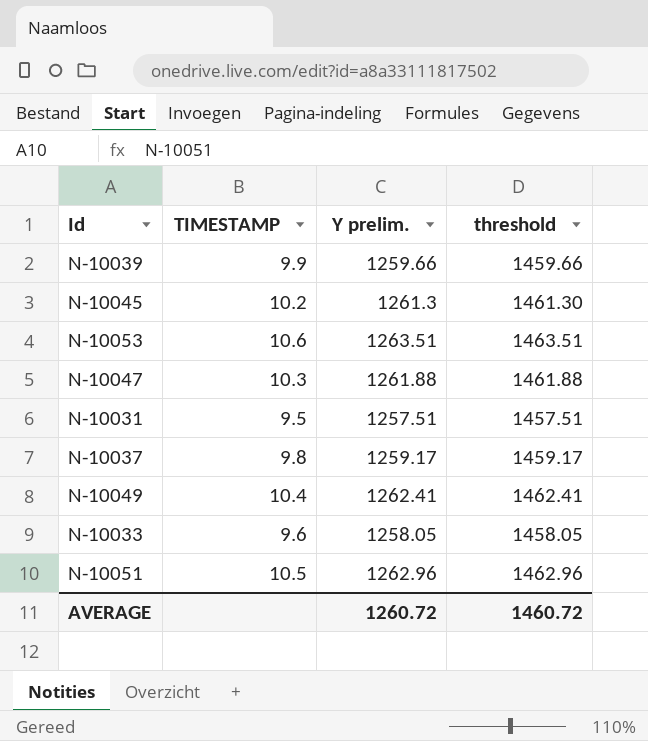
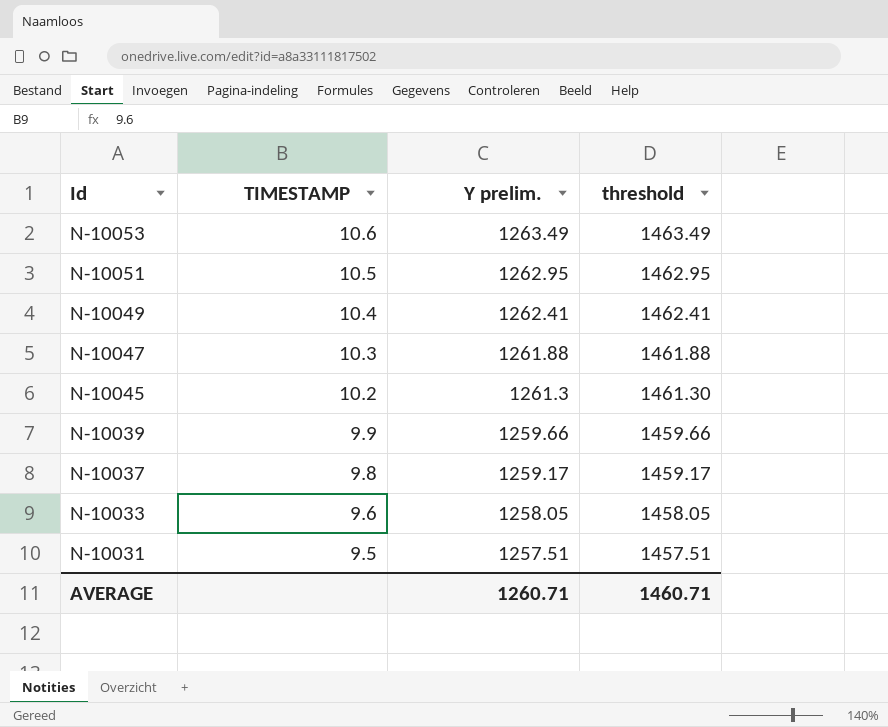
row order: none -> Id descending
N-10053 | Y prelim.: 1263.51 -> 1263.49
N-10053 | threshold: 1463.51 -> 1463.49
N-10051 | Y prelim.: 1262.96 -> 1262.95
N-10051 | threshold: 1462.96 -> 1462.95
AVERAGE | Y prelim.: 1260.72 -> 1260.71
AVERAGE | threshold: 1460.72 -> 1460.71

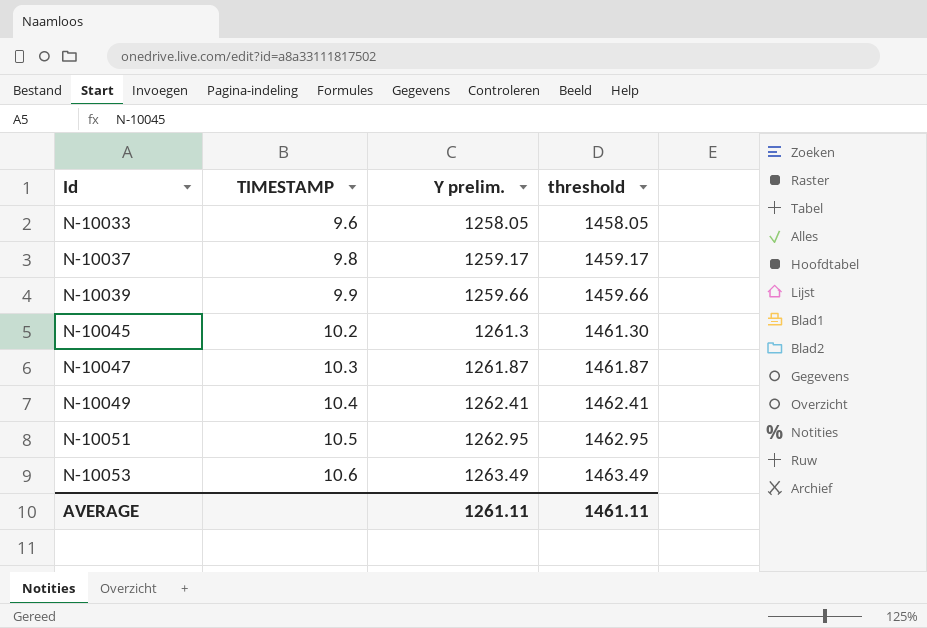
row order: Id descending -> Id ascending
row N-10031: 9.5 | 1257.51 | 1457.51 -> none
N-10047 | Y prelim.: 1261.88 -> 1261.87
N-10047 | threshold: 1461.88 -> 1461.87
AVERAGE | Y prelim.: 1260.71 -> 1261.11
AVERAGE | threshold: 1460.71 -> 1461.11

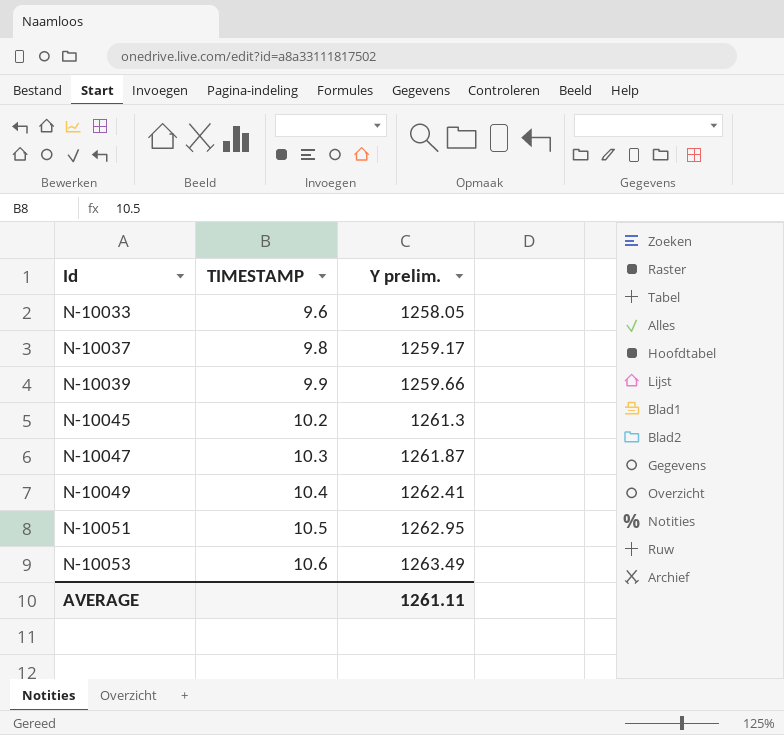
column threshold | formula: [Y prelim.] + 200 -> none

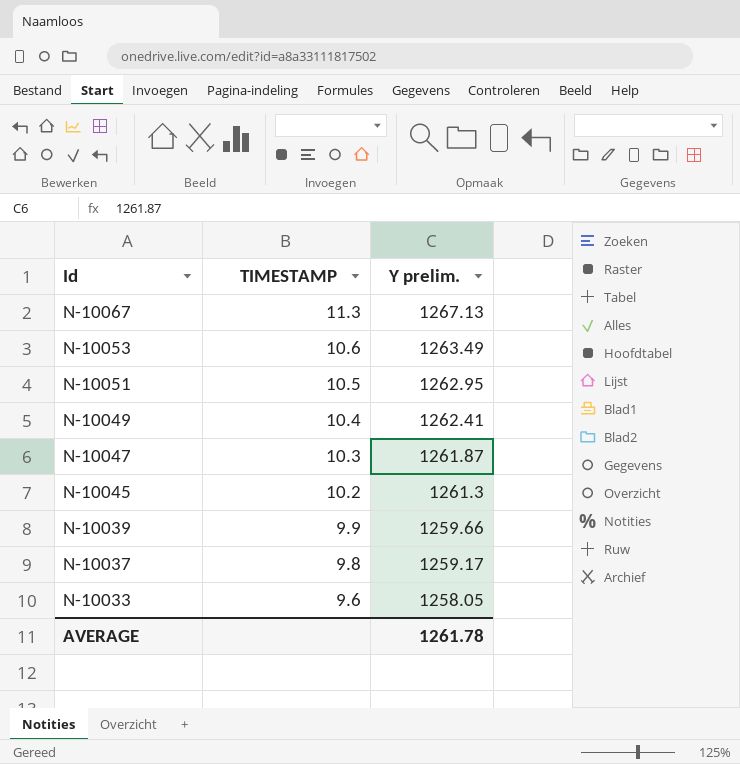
row order: Id ascending -> Id descending
row N-10067: none -> 11.3 | 1267.13
AVERAGE | Y prelim.: 1261.11 -> 1261.78

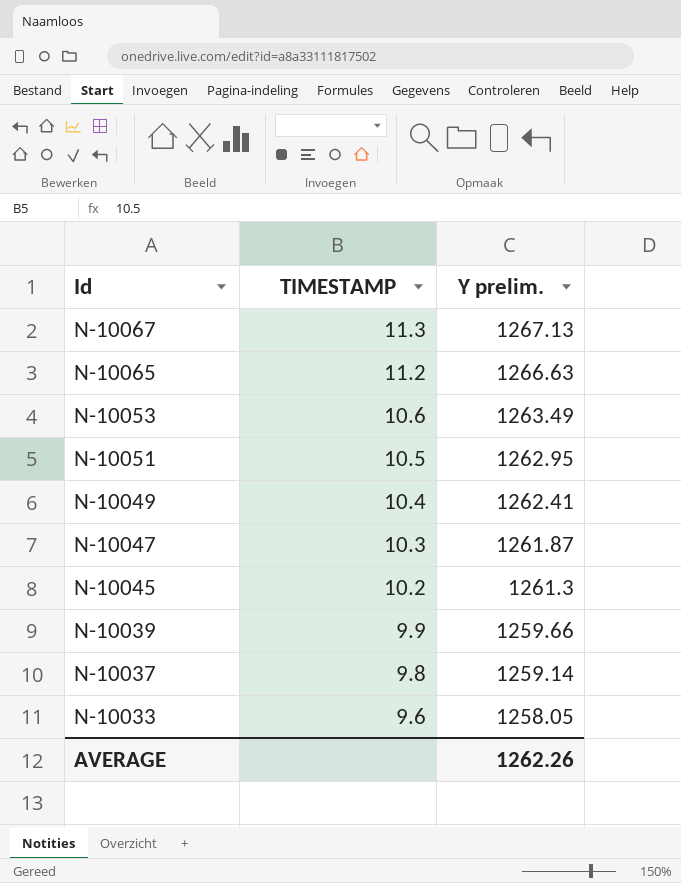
row N-10065: none -> 11.2 | 1266.63
N-10037 | Y prelim.: 1259.17 -> 1259.14
AVERAGE | Y prelim.: 1261.78 -> 1262.26

